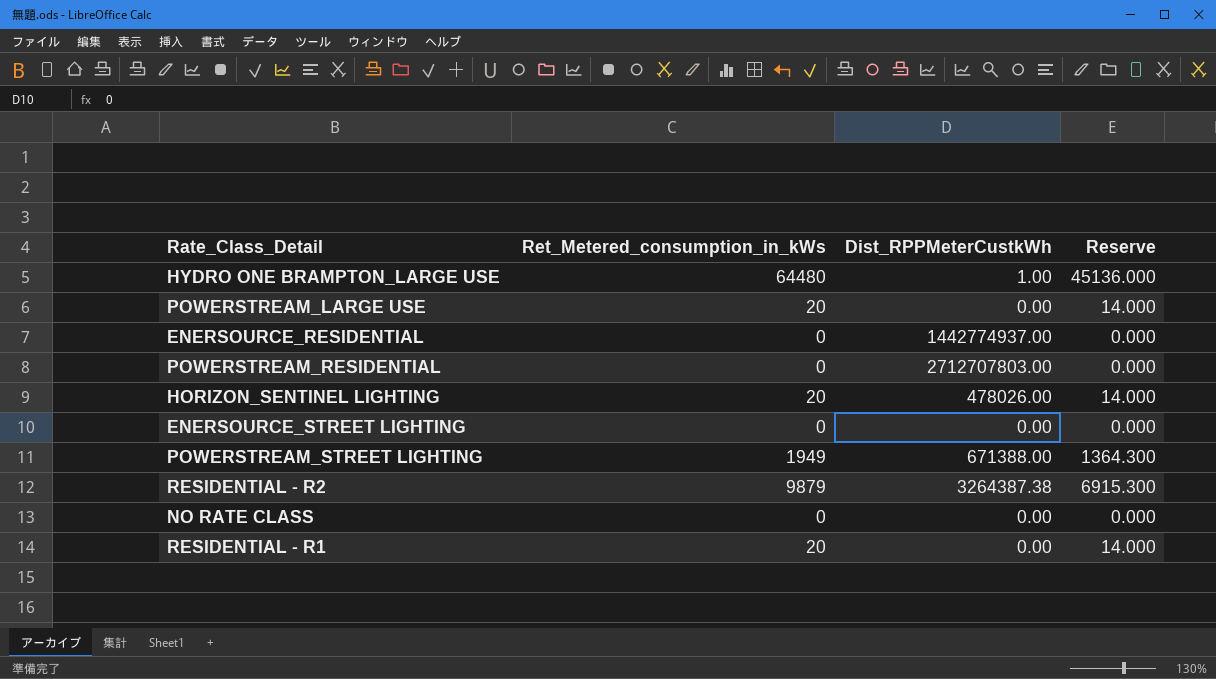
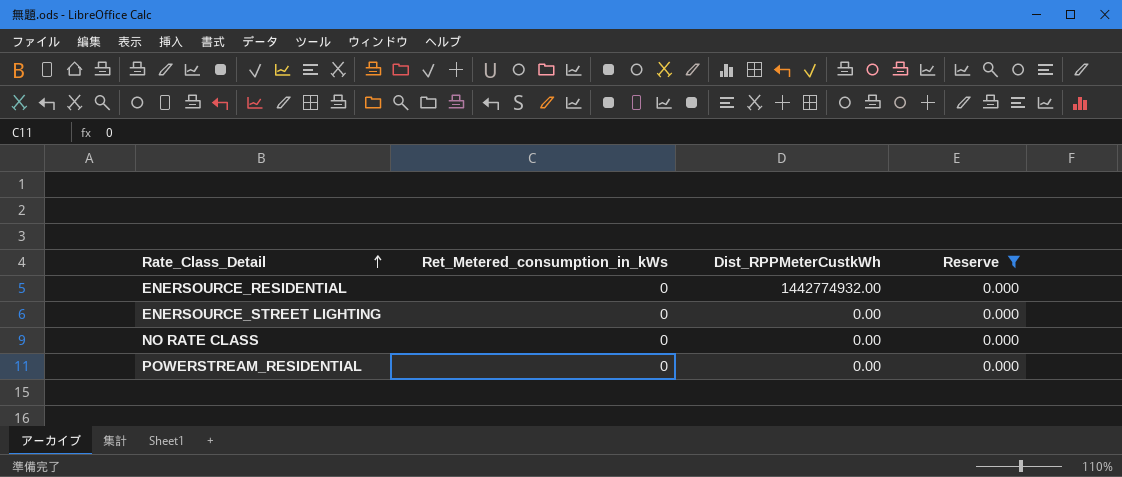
filter: none -> Reserve = 0.000
row order: none -> Rate_Class_Detail ascending
ENERSOURCE_RESIDENTIAL | Dist_RPPMeterCustkWh: 1442774937.00 -> 1442774932.00
POWERSTREAM_RESIDENTIAL | Dist_RPPMeterCustkWh: 2712707803.00 -> 0.00

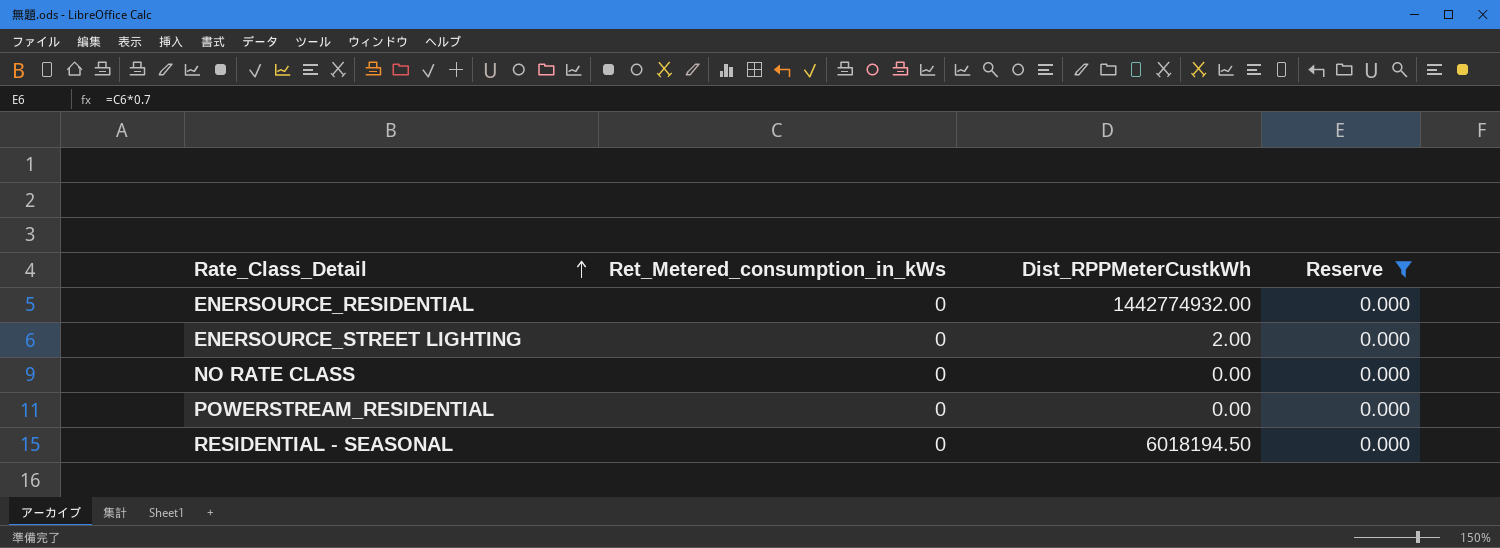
ENERSOURCE_STREET LIGHTING | Dist_RPPMeterCustkWh: 0.00 -> 2.00
row RESIDENTIAL - SEASONAL: none -> 0 | 6018194.50 | 0.000

